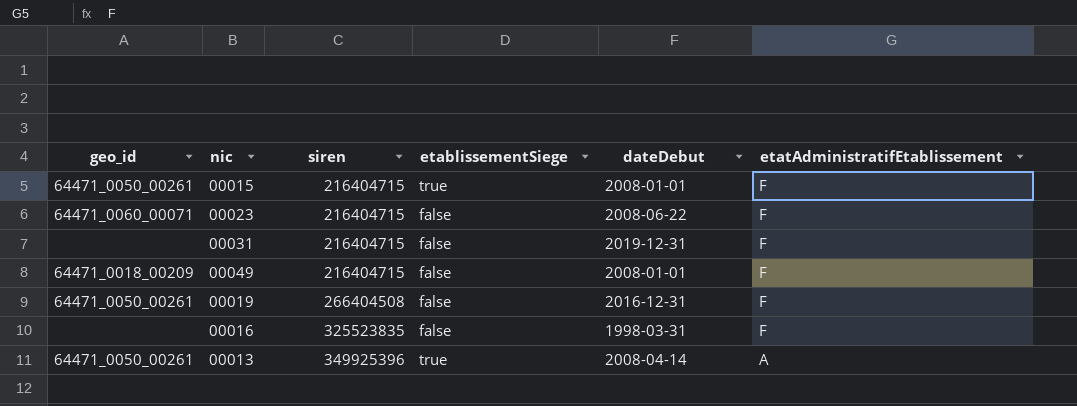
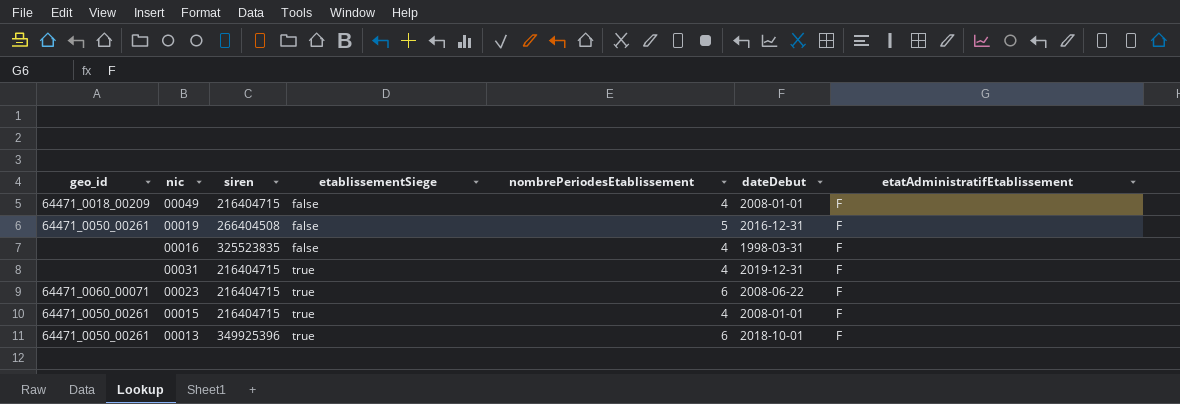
row order: siren ascending -> etablissementSiege ascending
column nombrePeriodesEtablissement | position: none -> 5
00031 | etablissementSiege: false -> true
00023 | etablissementSiege: false -> true
00013 | dateDebut: 2008-04-14 -> 2018-10-01
00013 | etatAdministratifEtablissement: A -> F

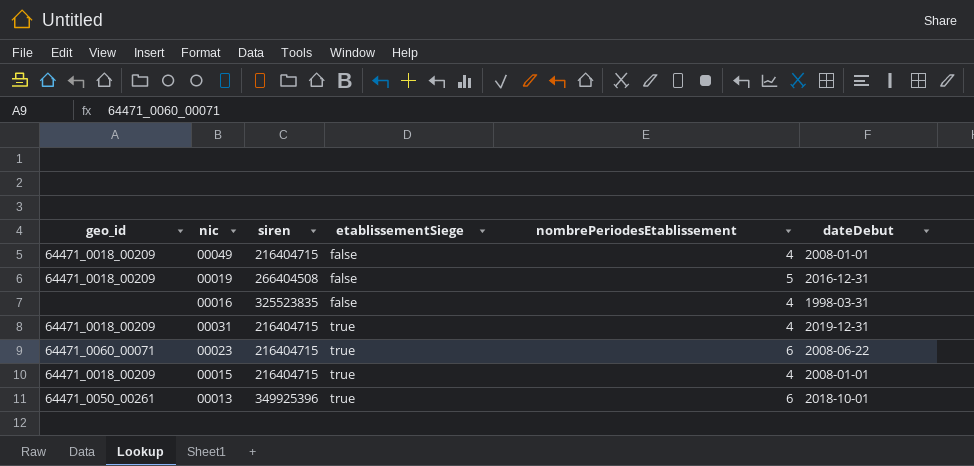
column etatAdministratifEtablissement | position: 7 -> none
00019 | geo_id: 64471_0050_00261 -> 64471_0018_00209
00031 | geo_id: none -> 64471_0018_00209
00015 | geo_id: 64471_0050_00261 -> 64471_0018_00209

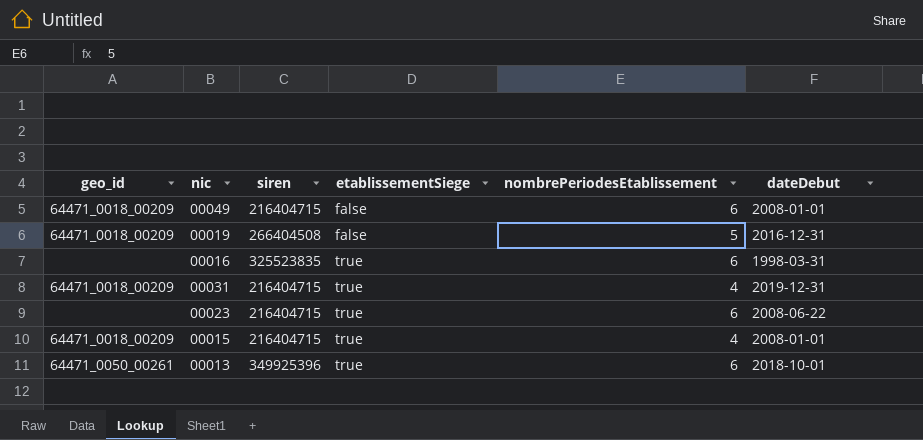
00049 | nombrePeriodesEtablissement: 4 -> 6
00016 | etablissementSiege: false -> true
00016 | nombrePeriodesEtablissement: 4 -> 6
00023 | geo_id: 64471_0060_00071 -> none

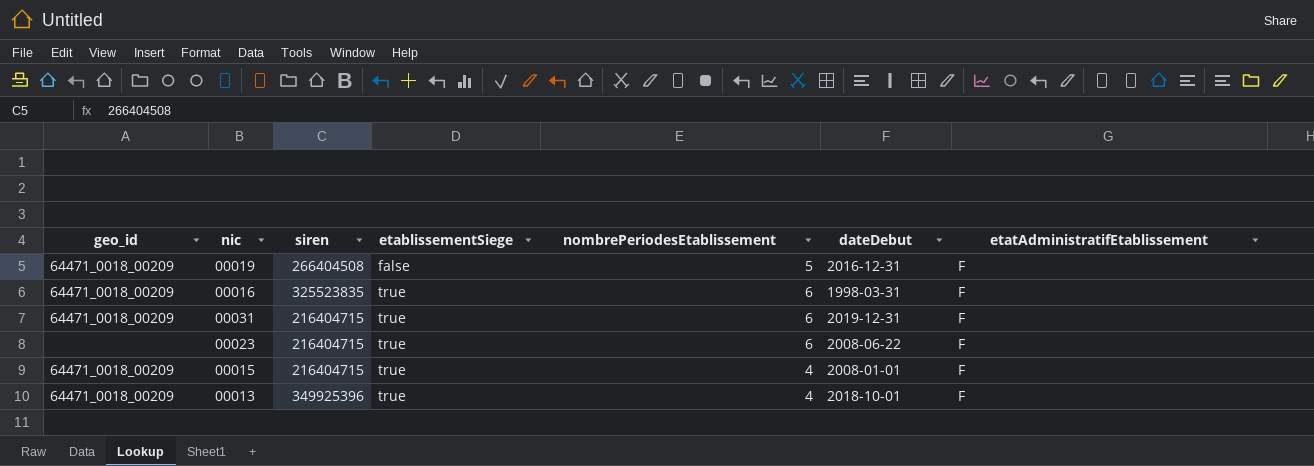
column etatAdministratifEtablissement | position: none -> 7
row 00049: 64471_0018_00209 | 216404715 | false | 6 | 2008-01-01 -> none
00016 | geo_id: none -> 64471_0018_00209
00031 | nombrePeriodesEtablissement: 4 -> 6
00013 | geo_id: 64471_0050_00261 -> 64471_0018_00209
00013 | nombrePeriodesEtablissement: 6 -> 4

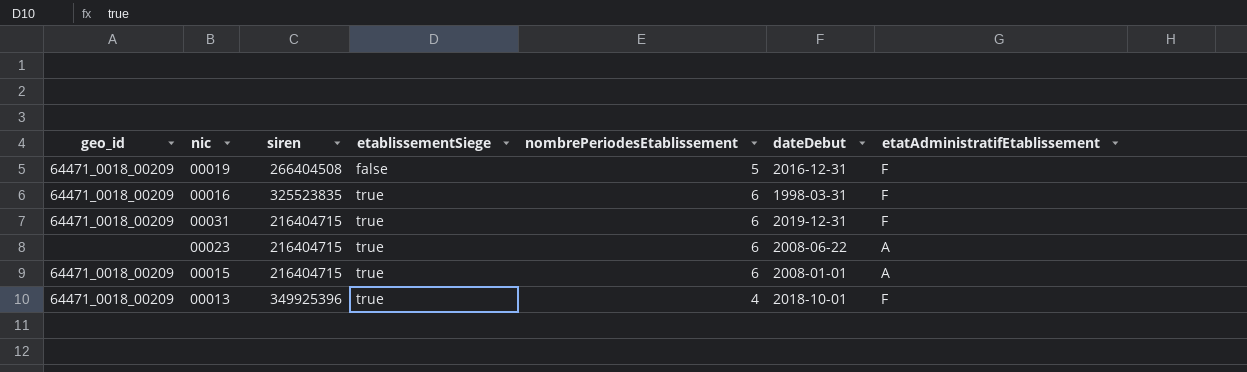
00023 | etatAdministratifEtablissement: F -> A
00015 | nombrePeriodesEtablissement: 4 -> 6
00015 | etatAdministratifEtablissement: F -> A

